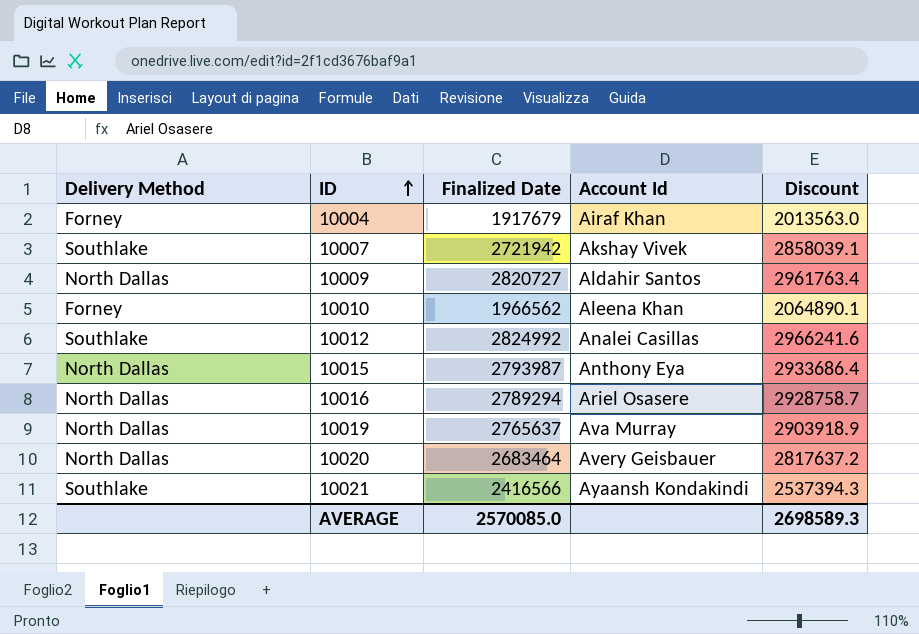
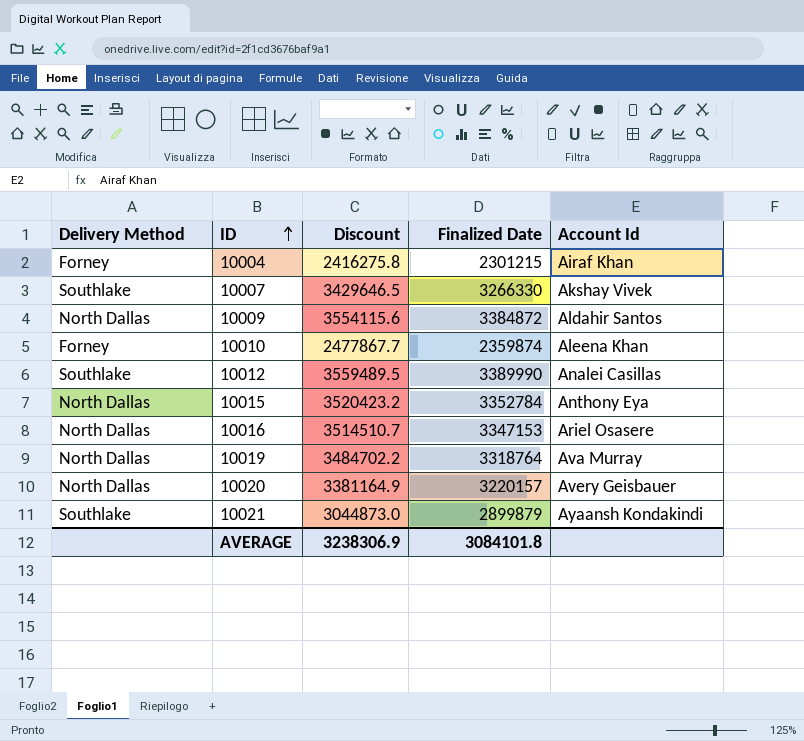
column Discount | position: 5 -> 3
10004 | Discount: 2013563.0 -> 2416275.8
10004 | Finalized Date: 1917679 -> 2301215
10007 | Discount: 2858039.1 -> 3429646.5
10007 | Finalized Date: 2721942 -> 3266330
10009 | Discount: 2961763.4 -> 3554115.6
10009 | Finalized Date: 2820727 -> 3384872
10010 | Discount: 2064890.1 -> 2477867.7
10010 | Finalized Date: 1966562 -> 2359874
10012 | Discount: 2966241.6 -> 3559489.5
10012 | Finalized Date: 2824992 -> 3389990
10015 | Discount: 2933686.4 -> 3520423.2
10015 | Finalized Date: 2793987 -> 3352784
10016 | Discount: 2928758.7 -> 3514510.7
10016 | Finalized Date: 2789294 -> 3347153
10019 | Discount: 2903918.9 -> 3484702.2
10019 | Finalized Date: 2765637 -> 3318764
10020 | Discount: 2817637.2 -> 3381164.9
10020 | Finalized Date: 2683464 -> 3220157
10021 | Discount: 2537394.3 -> 3044873.0
10021 | Finalized Date: 2416566 -> 2899879
AVERAGE | Discount: 2698589.3 -> 3238306.9
AVERAGE | Finalized Date: 2570085.0 -> 3084101.8

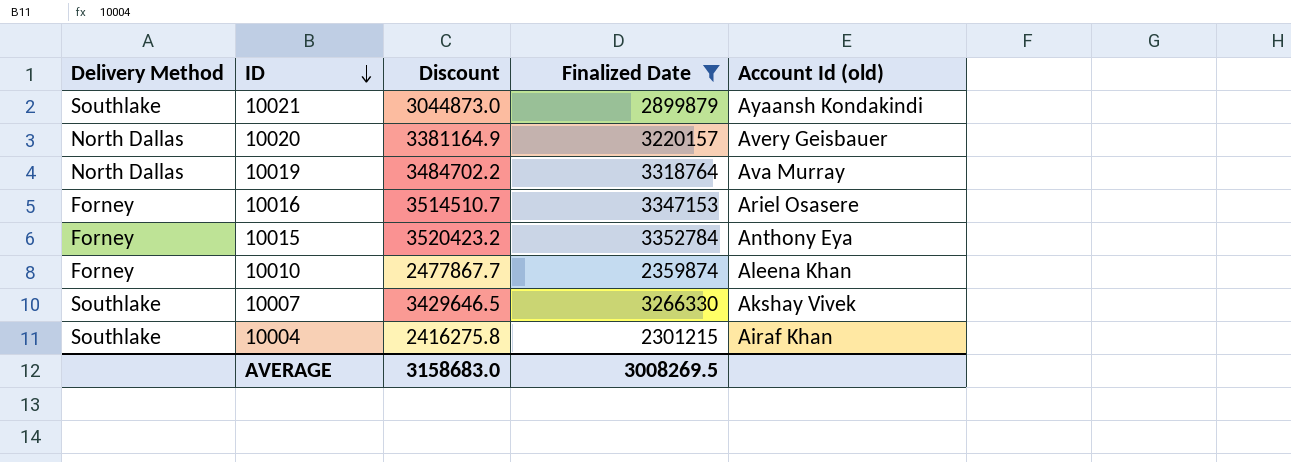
filter: none -> Finalized Date <= 3352784
row order: ID ascending -> ID descending
column name: Account Id -> Account Id (old)
10016 | Delivery Method: North Dallas -> Forney
10015 | Delivery Method: North Dallas -> Forney
10004 | Delivery Method: Forney -> Southlake
AVERAGE | Discount: 3238306.9 -> 3158683.0
AVERAGE | Finalized Date: 3084101.8 -> 3008269.5

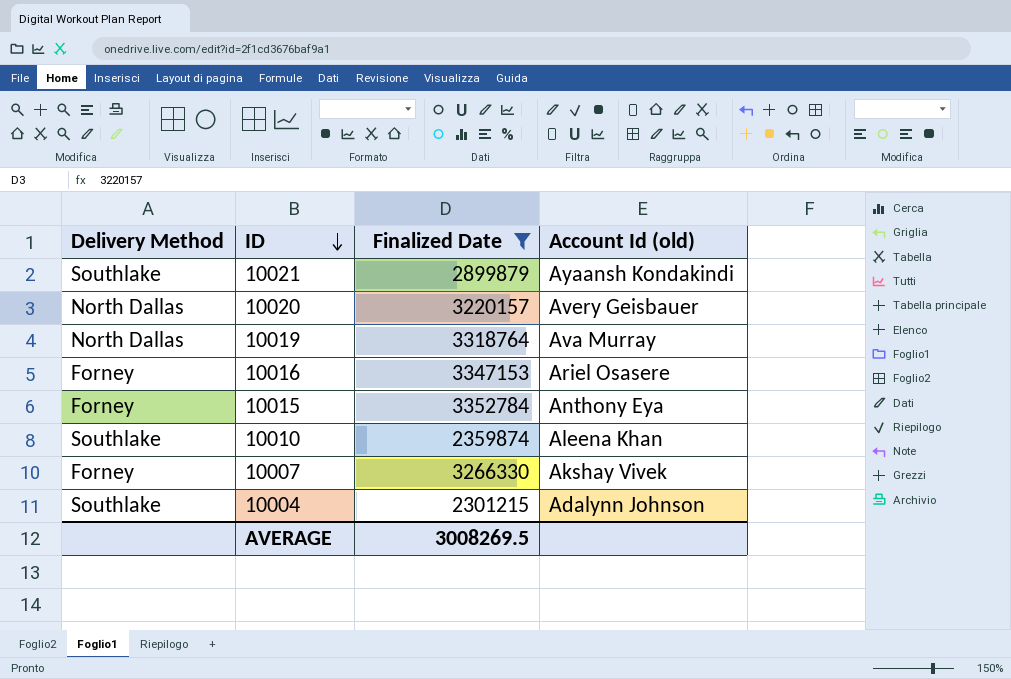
column Discount | formula: [Finalized Date] * 1.05 -> none
10010 | Delivery Method: Forney -> Southlake
10007 | Delivery Method: Southlake -> Forney
10004 | Account Id (old): Airaf Khan -> Adalynn Johnson

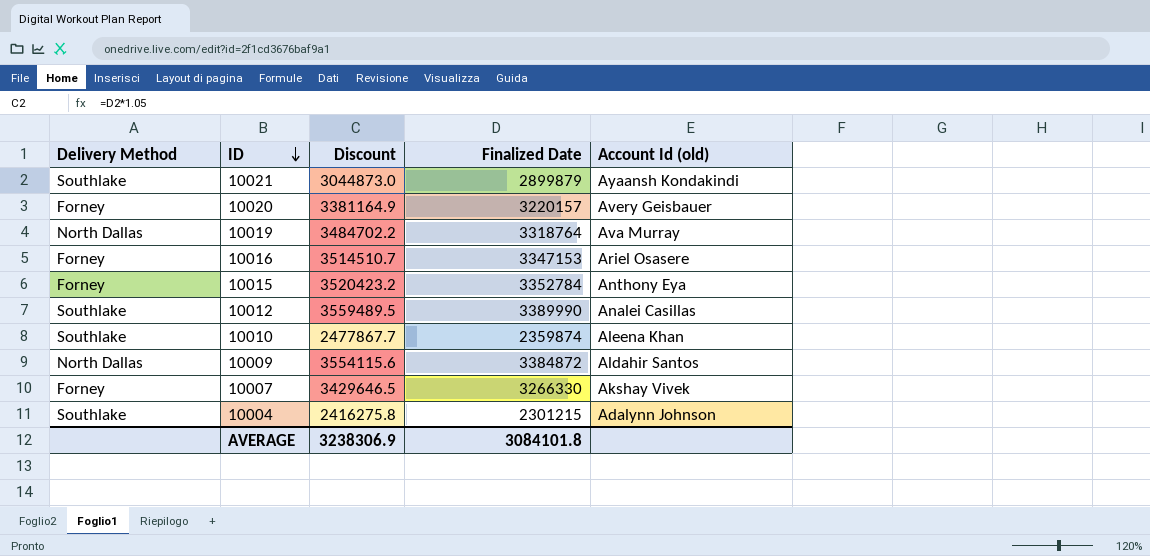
filter: Finalized Date <= 3352784 -> none
column Discount | formula: none -> [Finalized Date] * 1.05
10020 | Delivery Method: North Dallas -> Forney
AVERAGE | Finalized Date: 3008269.5 -> 3084101.8

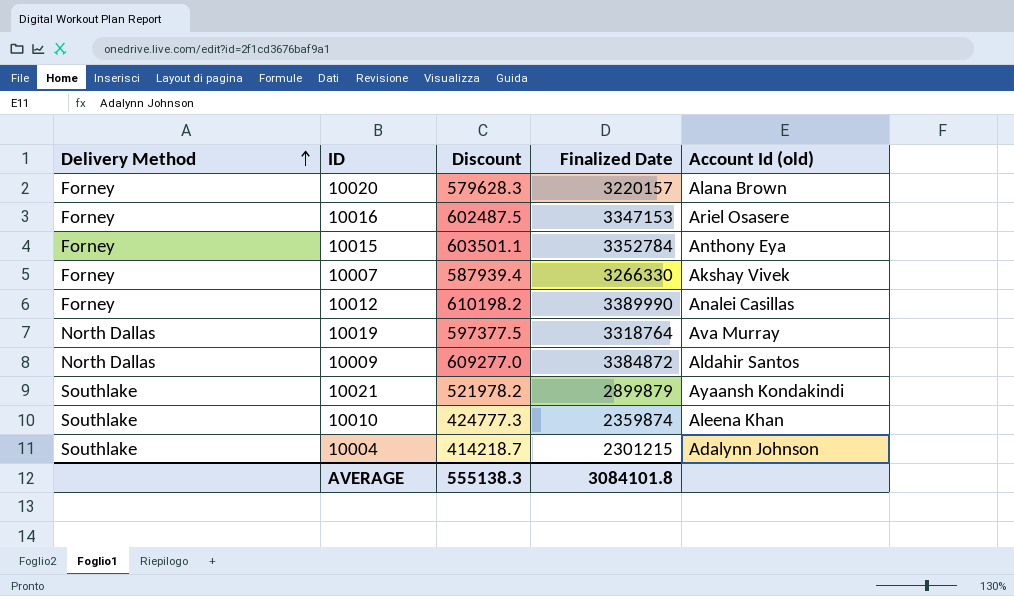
row order: ID descending -> Delivery Method ascending
column Discount | formula: [Finalized Date] * 1.05 -> [Finalized Date] * 0.18
10020 | Account Id (old): Avery Geisbauer -> Alana Brown
10012 | Delivery Method: Southlake -> Forney
AVERAGE | Discount: 3238306.9 -> 555138.3

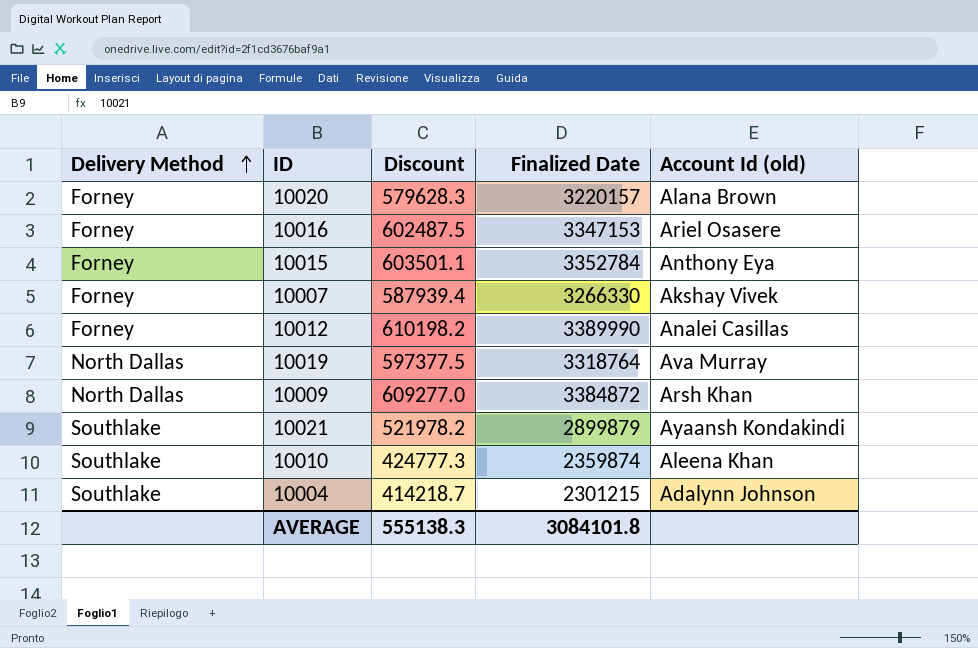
10009 | Account Id (old): Aldahir Santos -> Arsh Khan

